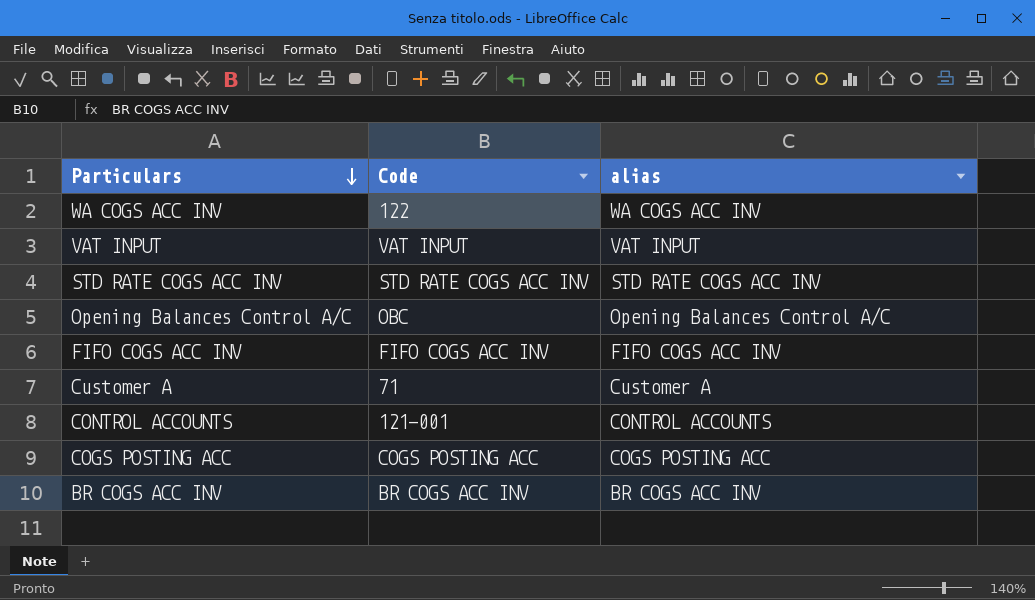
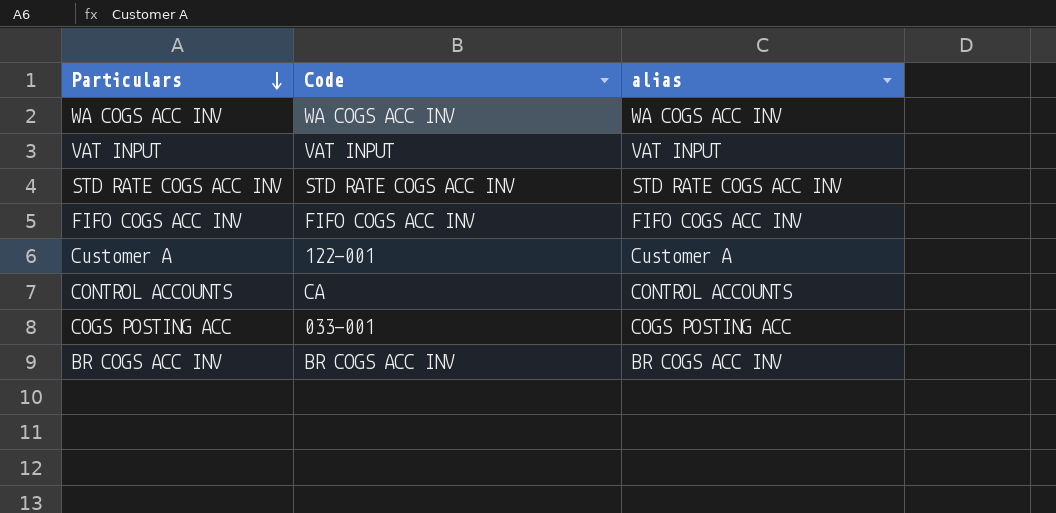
row Opening Balances Control A/C: OBC | Opening Balances Control A/C -> none
WA COGS ACC INV | Code: 122 -> WA COGS ACC INV
Customer A | Code: 71 -> 122-001
CONTROL ACCOUNTS | Code: 121-001 -> CA
COGS POSTING ACC | Code: COGS POSTING ACC -> 033-001

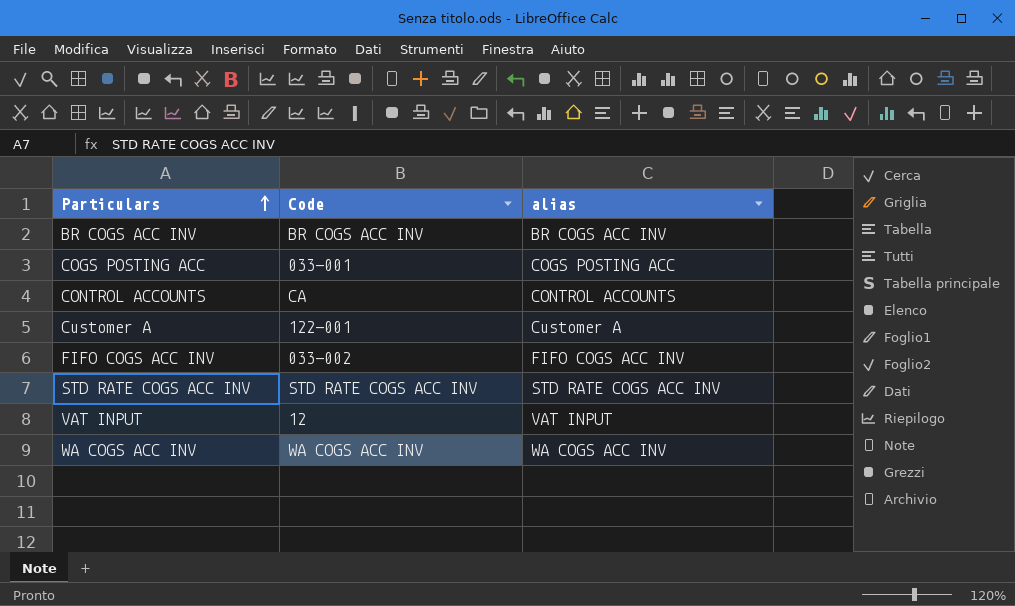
row order: Particulars descending -> Particulars ascending
FIFO COGS ACC INV | Code: FIFO COGS ACC INV -> 033-002
VAT INPUT | Code: VAT INPUT -> 12

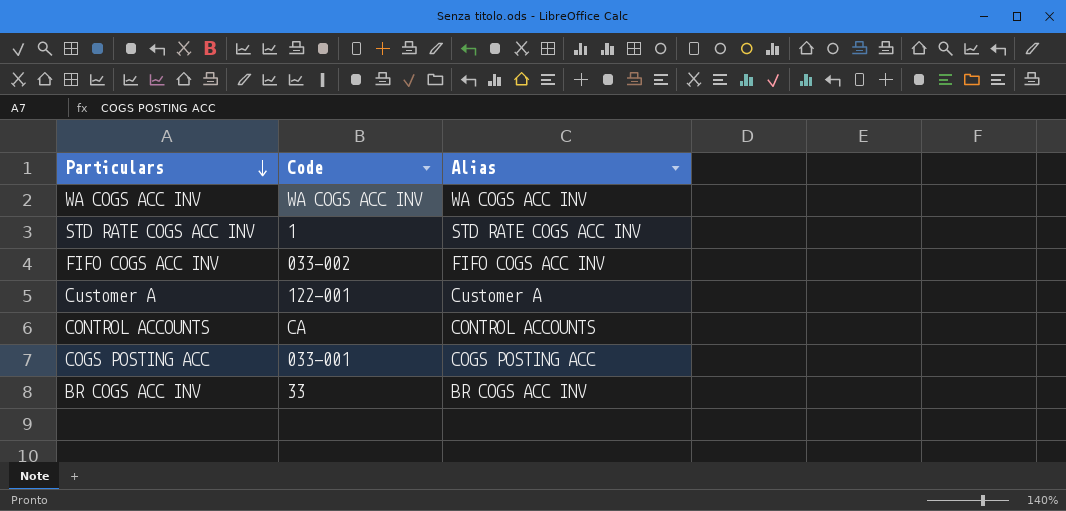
row order: Particulars ascending -> Particulars descending
column name: alias -> Alias
row VAT INPUT: 12 | VAT INPUT -> none
STD RATE COGS ACC INV | Code: STD RATE COGS ACC INV -> 1
BR COGS ACC INV | Code: BR COGS ACC INV -> 33

